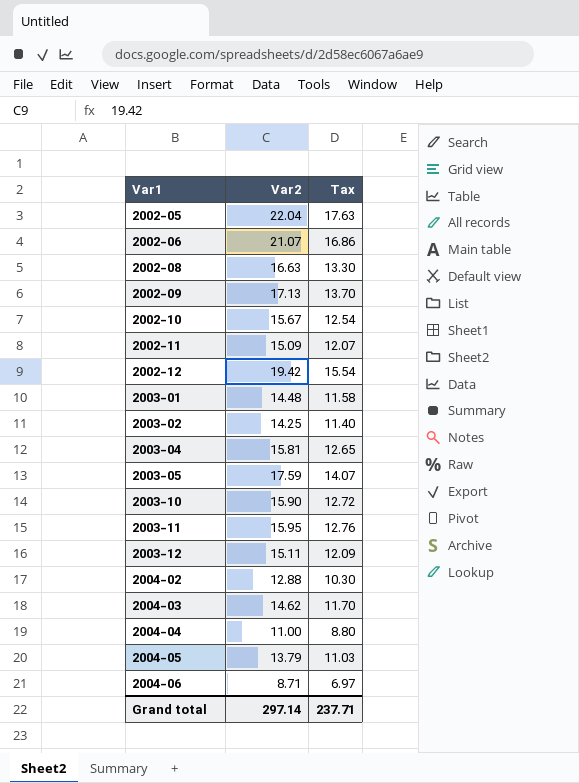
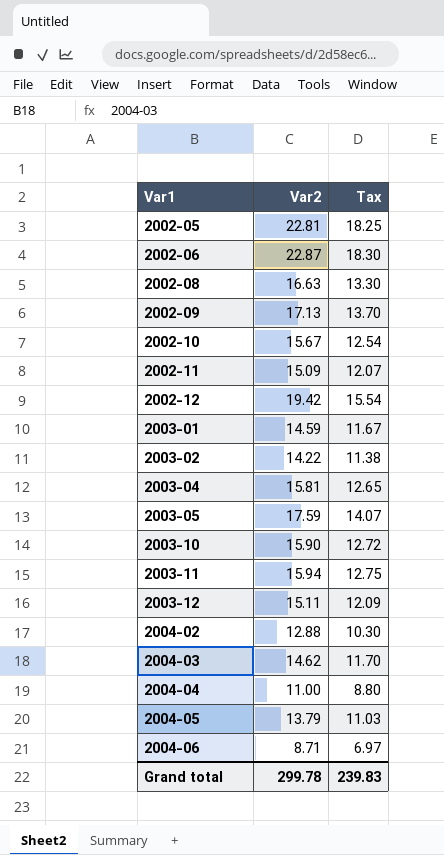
2002-05 | Var2: 22.04 -> 22.81
2002-05 | Tax: 17.63 -> 18.25
2002-06 | Var2: 21.07 -> 22.87
2002-06 | Tax: 16.86 -> 18.30
2003-01 | Var2: 14.48 -> 14.59
2003-01 | Tax: 11.58 -> 11.67
2003-02 | Var2: 14.25 -> 14.22
2003-02 | Tax: 11.40 -> 11.38
2003-11 | Var2: 15.95 -> 15.94
2003-11 | Tax: 12.76 -> 12.75
Grand total | Var2: 297.14 -> 299.78
Grand total | Tax: 237.71 -> 239.83

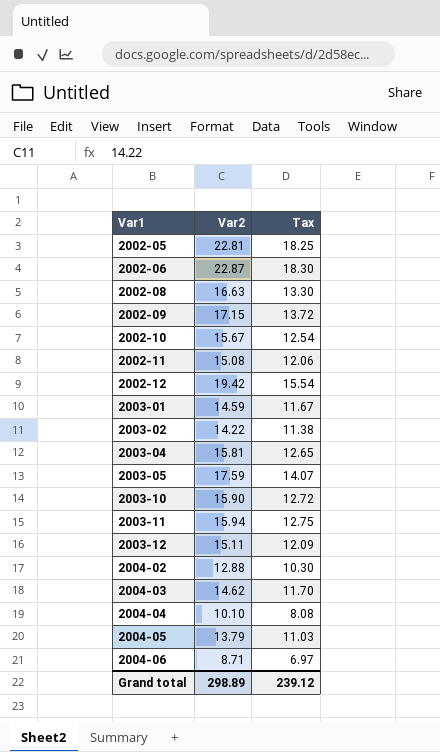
2002-09 | Var2: 17.13 -> 17.15
2002-09 | Tax: 13.70 -> 13.72
2002-11 | Var2: 15.09 -> 15.08
2002-11 | Tax: 12.07 -> 12.06
2004-04 | Var2: 11.00 -> 10.10
2004-04 | Tax: 8.80 -> 8.08
Grand total | Var2: 299.78 -> 298.89
Grand total | Tax: 239.83 -> 239.12

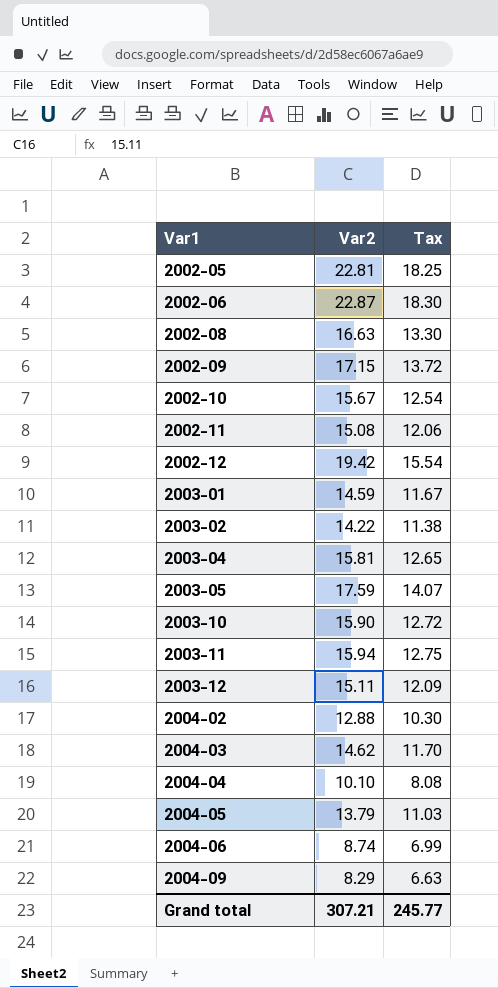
2004-06 | Var2: 8.71 -> 8.74
2004-06 | Tax: 6.97 -> 6.99
row 2004-09: none -> 8.29 | 6.63
Grand total | Var2: 298.89 -> 307.21
Grand total | Tax: 239.12 -> 245.77

